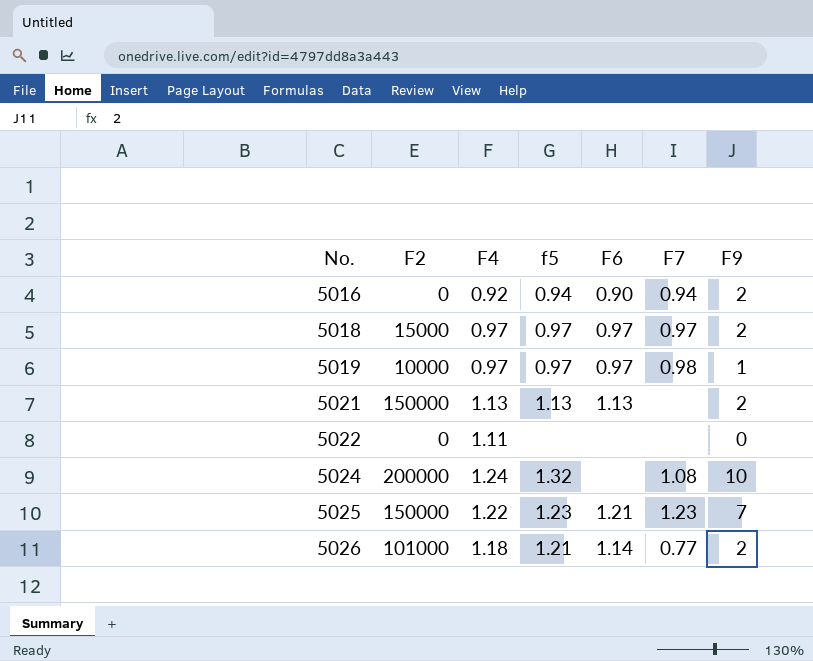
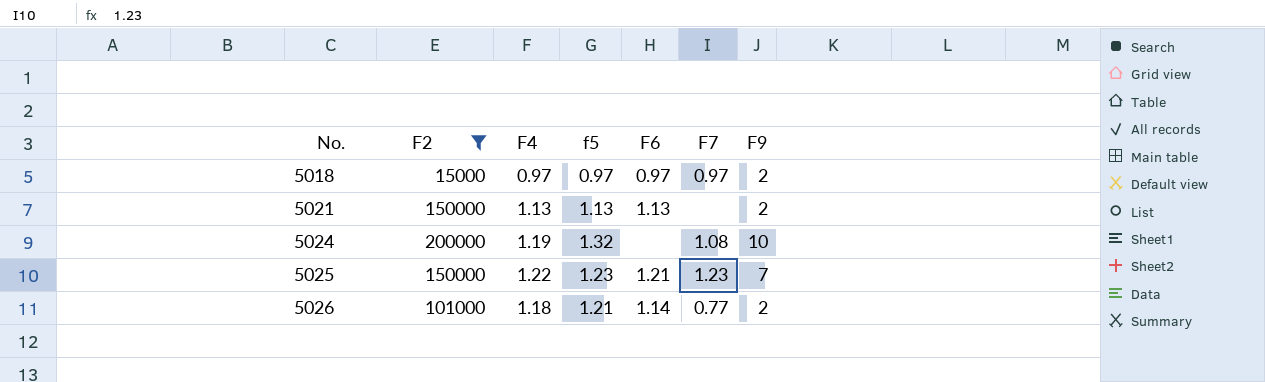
filter: none -> F2 >= 15000
5024 | F4: 1.24 -> 1.19

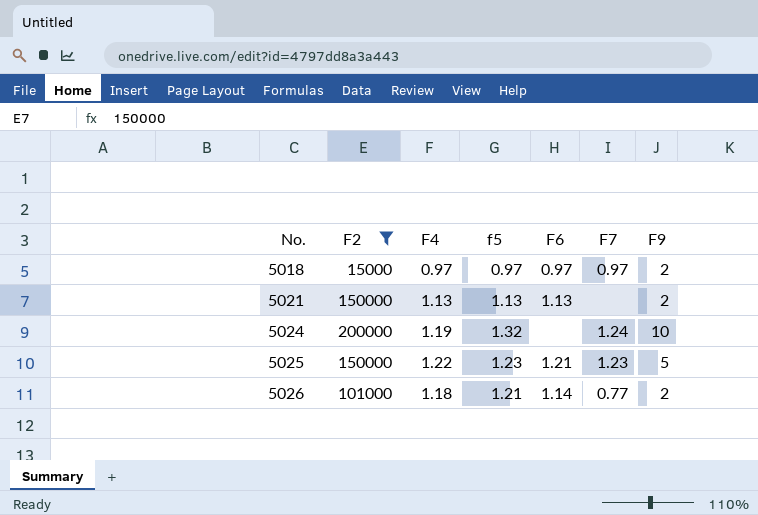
5024 | F7: 1.08 -> 1.24
5025 | F9: 7 -> 5

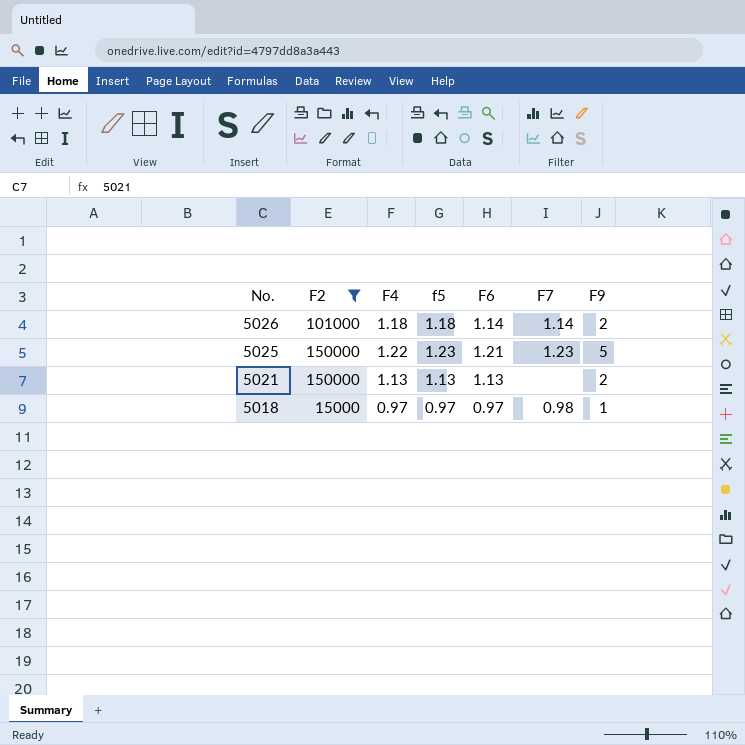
row order: No. ascending -> No. descending
row 5024: 200000 | 1.19 | 1.32 | none | 1.24 | 10 -> none
5026 | f5: 1.21 -> 1.18
5026 | F7: 0.77 -> 1.14
5018 | F7: 0.97 -> 0.98
5018 | F9: 2 -> 1

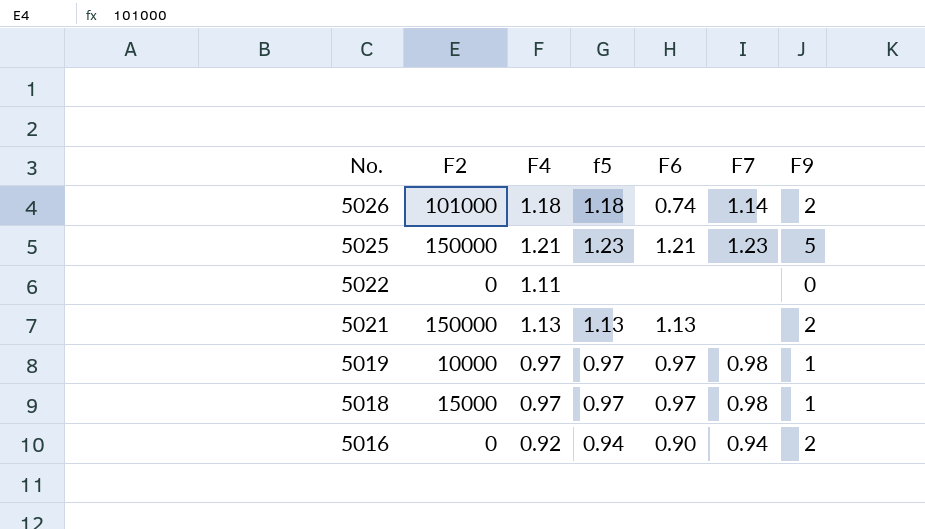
filter: F2 >= 15000 -> none
5026 | F6: 1.14 -> 0.74
5025 | F4: 1.22 -> 1.21

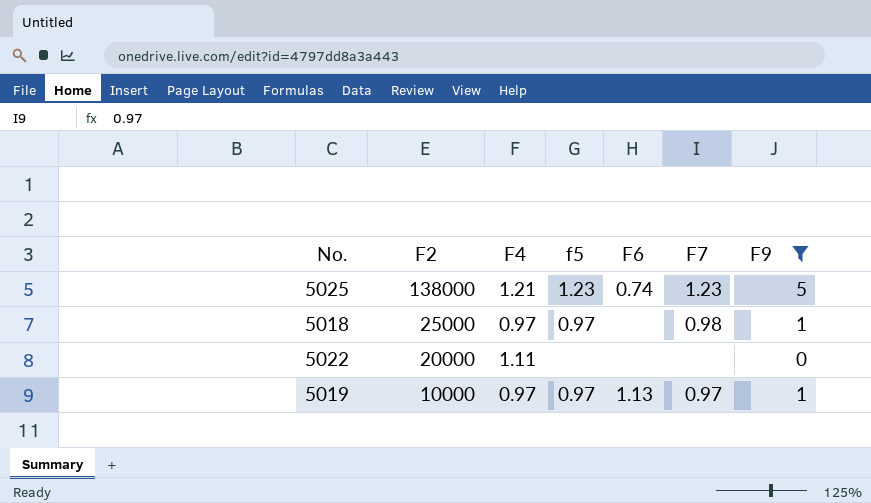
filter: none -> F9 != 2
row order: No. descending -> F2 descending
5025 | F2: 150000 -> 138000
5025 | F6: 1.21 -> 0.74
5018 | F2: 15000 -> 25000
5018 | F6: 0.97 -> none
5022 | F2: 0 -> 20000
5019 | F6: 0.97 -> 1.13
5019 | F7: 0.98 -> 0.97

